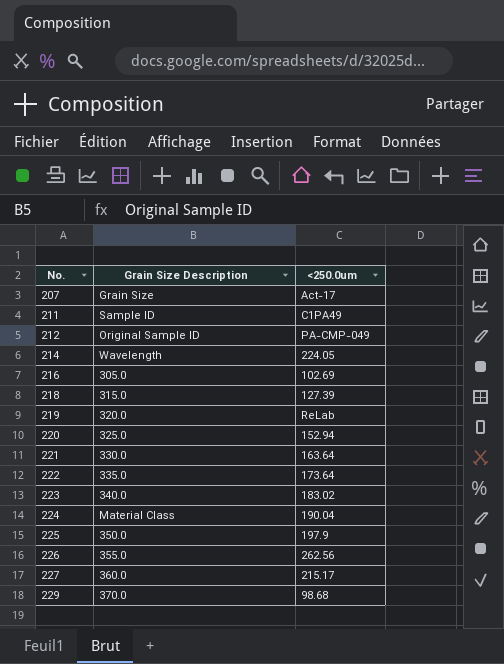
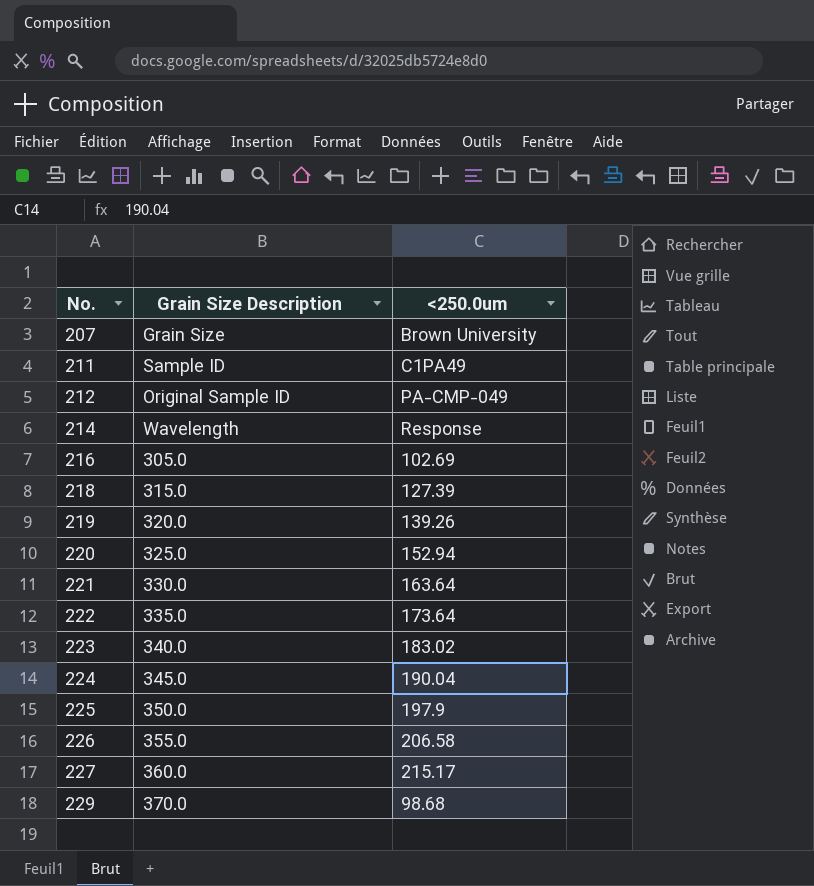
207 | <250.0um: Act-17 -> Brown University
214 | <250.0um: 224.05 -> Response
219 | <250.0um: ReLab -> 139.26
224 | Grain Size Description: Material Class -> 345.0
226 | <250.0um: 262.56 -> 206.58

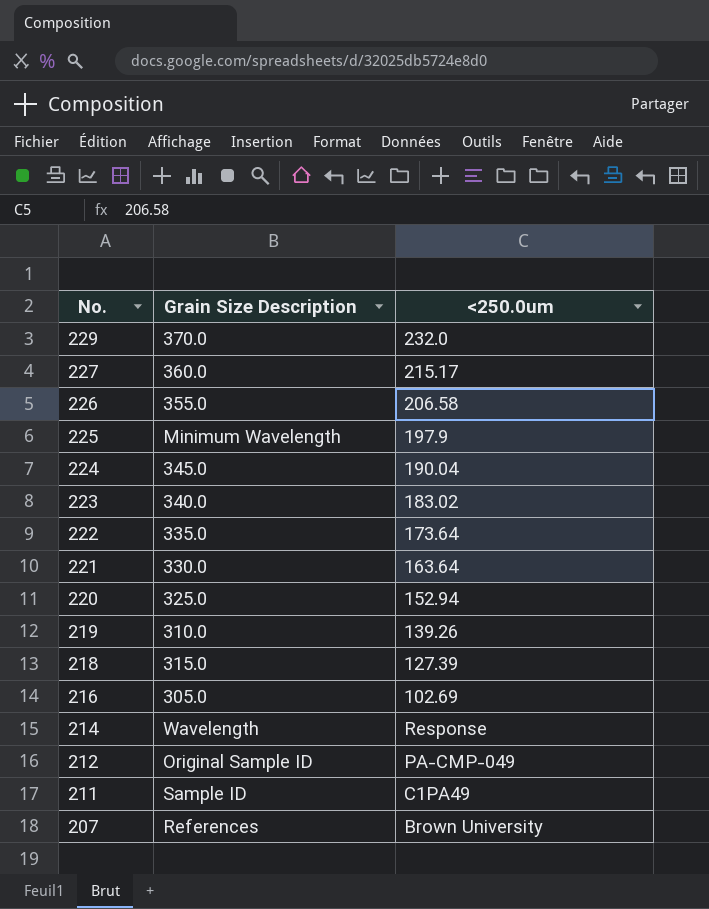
row order: No. ascending -> No. descending
229 | <250.0um: 98.68 -> 232.0
225 | Grain Size Description: 350.0 -> Minimum Wavelength
219 | Grain Size Description: 320.0 -> 310.0
207 | Grain Size Description: Grain Size -> References

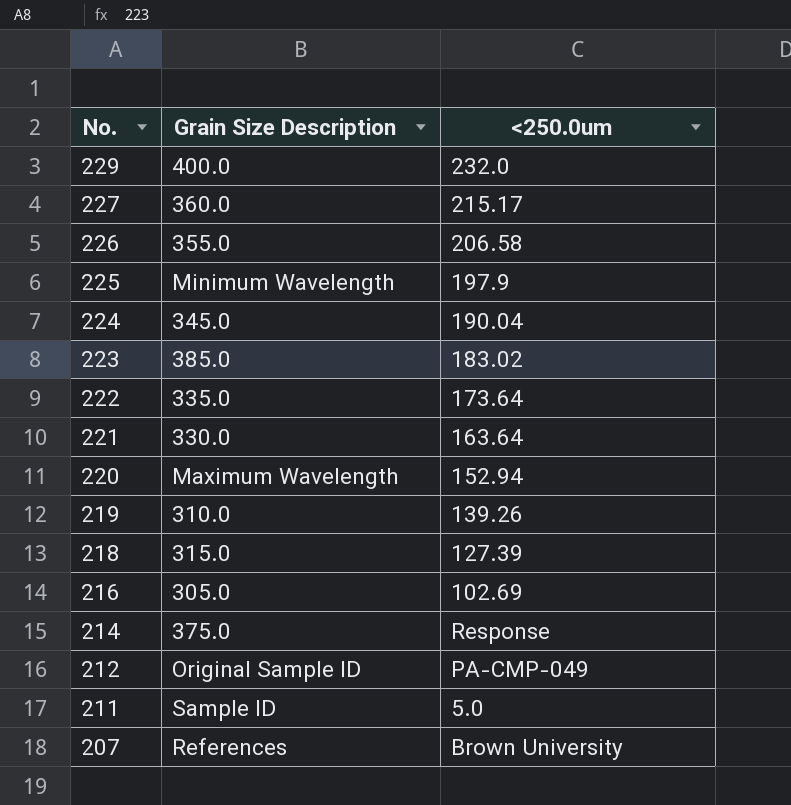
229 | Grain Size Description: 370.0 -> 400.0
223 | Grain Size Description: 340.0 -> 385.0
220 | Grain Size Description: 325.0 -> Maximum Wavelength
214 | Grain Size Description: Wavelength -> 375.0
211 | <250.0um: C1PA49 -> 5.0

